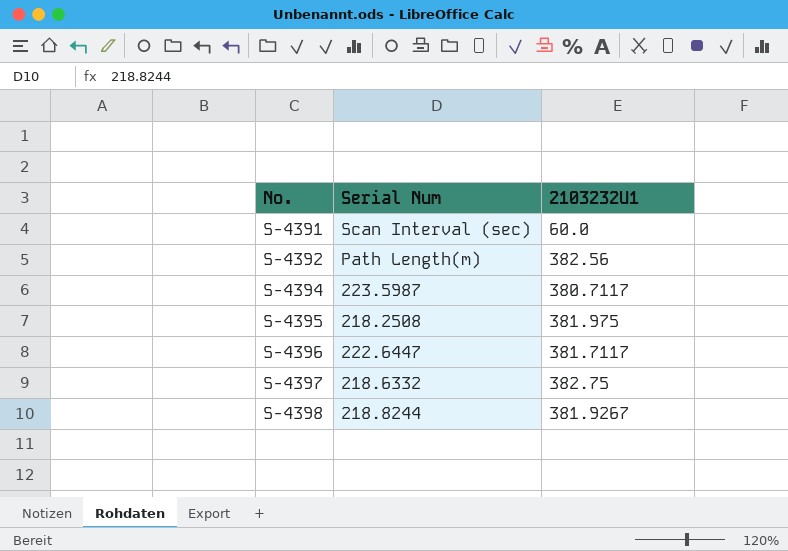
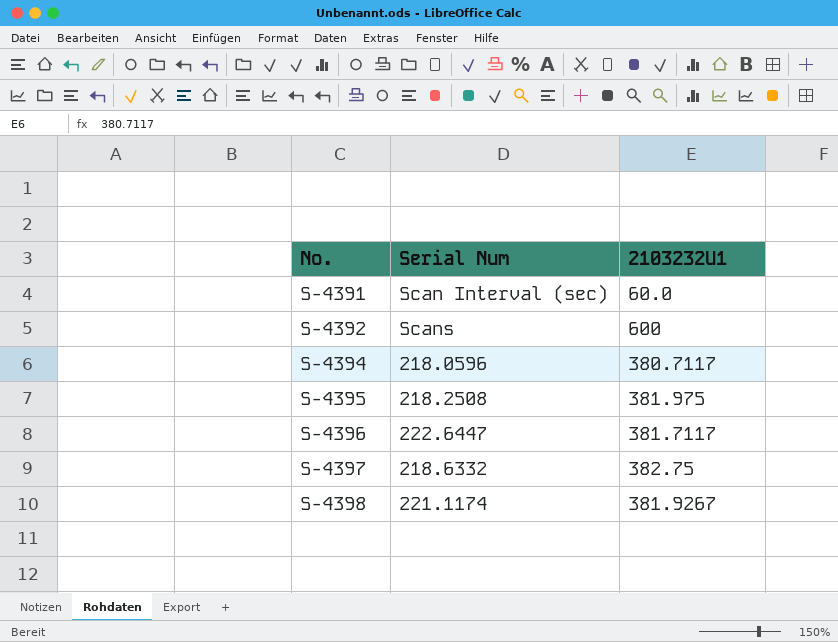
S-4392 | Serial Num: Path Length(m) -> Scans
S-4392 | 2103232U1: 382.56 -> 600
S-4394 | Serial Num: 223.5987 -> 218.0596
S-4398 | Serial Num: 218.8244 -> 221.1174

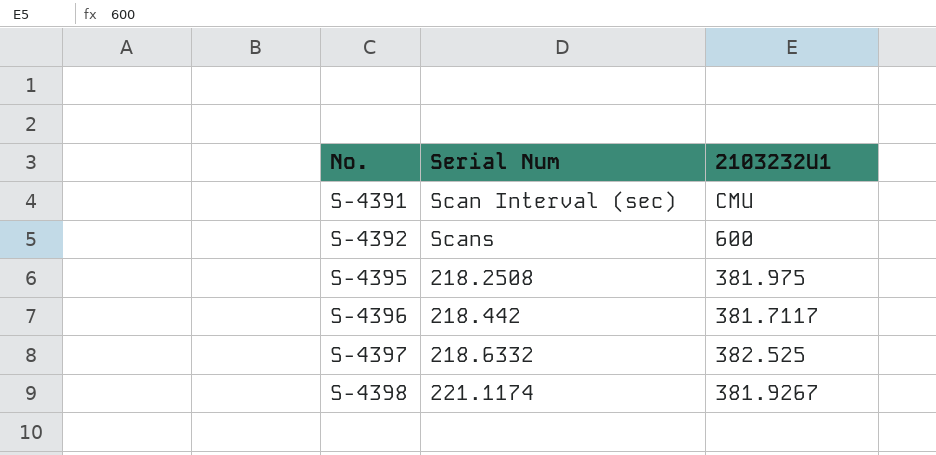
row S-4394: 218.0596 | 380.7117 -> none
S-4391 | 2103232U1: 60.0 -> CMU
S-4396 | Serial Num: 222.6447 -> 218.442
S-4397 | 2103232U1: 382.75 -> 382.525

